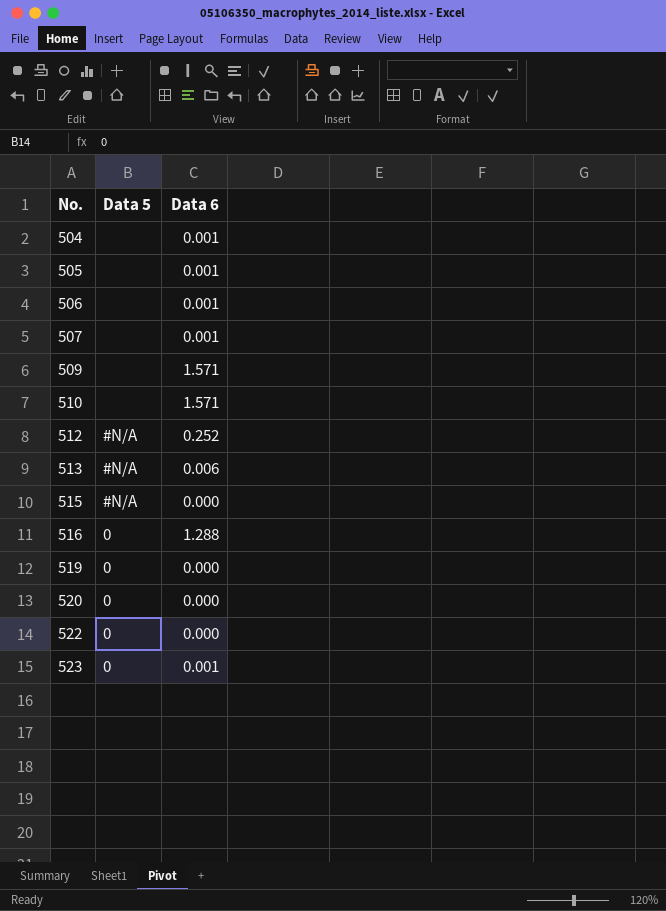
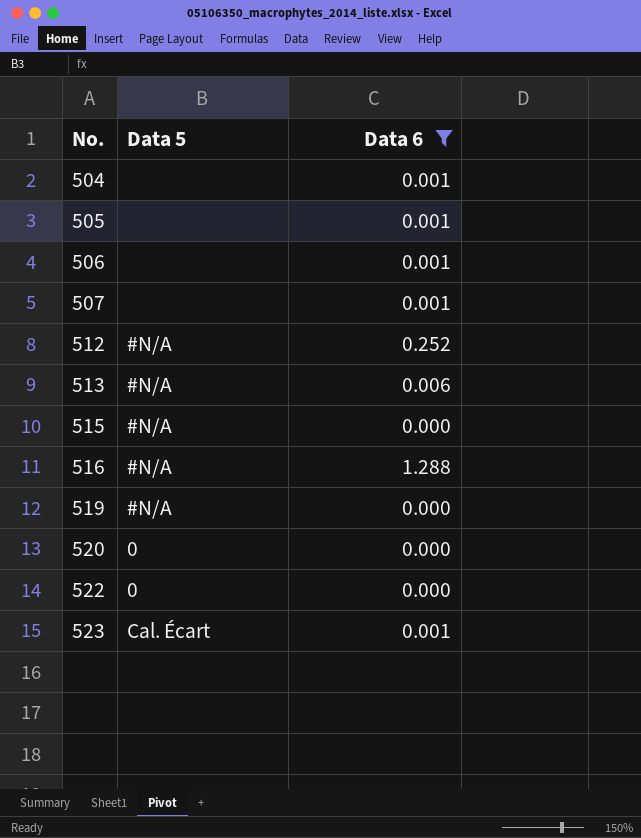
filter: none -> Data 6 != 1.571
516 | Data 5: 0 -> #N/A
519 | Data 5: 0 -> #N/A
523 | Data 5: 0 -> Cal. Écart

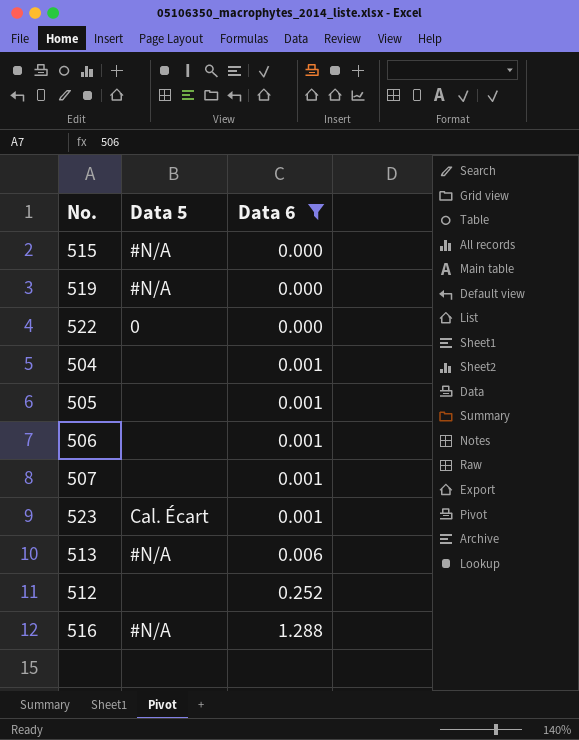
row order: No. ascending -> Data 6 ascending
row 520: 0 | 0.000 -> none
512 | Data 5: #N/A -> none

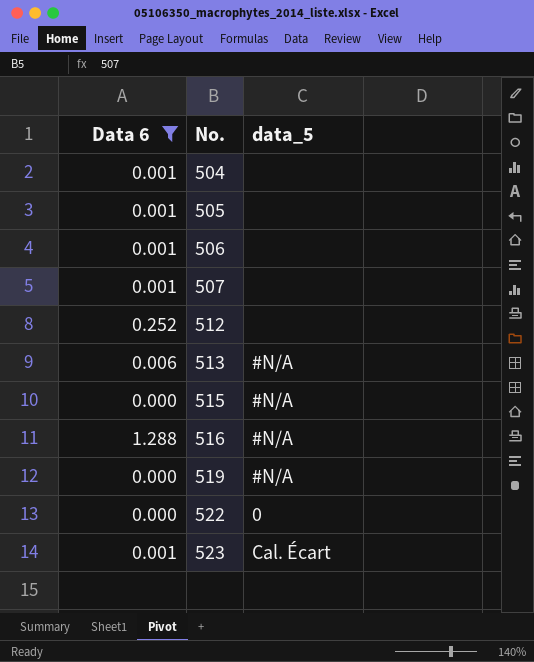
row order: Data 6 ascending -> No. ascending
column Data 6 | position: 3 -> 1
column name: Data 5 -> data_5

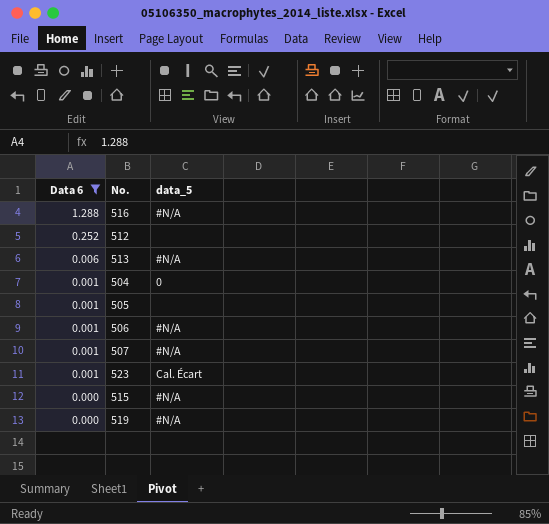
row order: No. ascending -> Data 6 descending
row 522: 0.000 | 0 -> none
504 | data_5: none -> 0
506 | data_5: none -> #N/A
507 | data_5: none -> #N/A

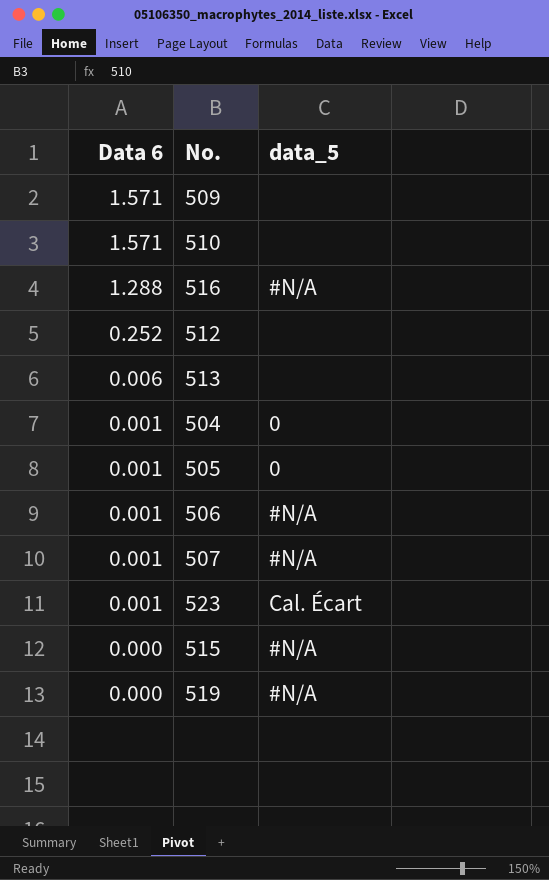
filter: Data 6 != 1.571 -> none
513 | data_5: #N/A -> none
505 | data_5: none -> 0

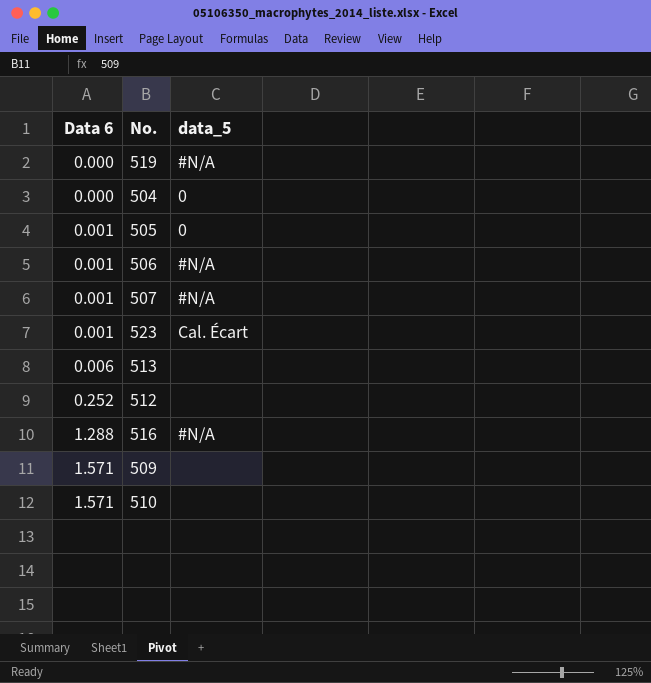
row order: Data 6 descending -> Data 6 ascending
row 515: 0.000 | #N/A -> none
504 | Data 6: 0.001 -> 0.000

